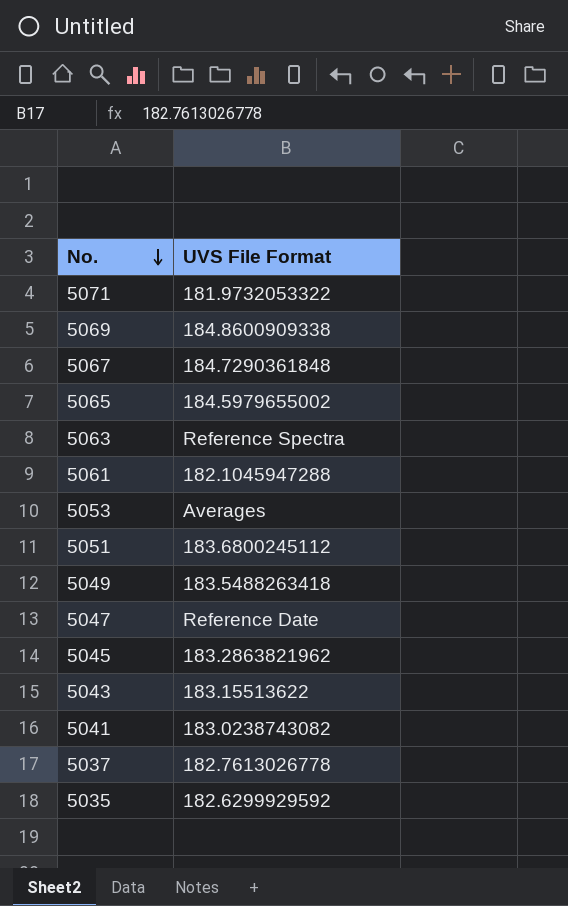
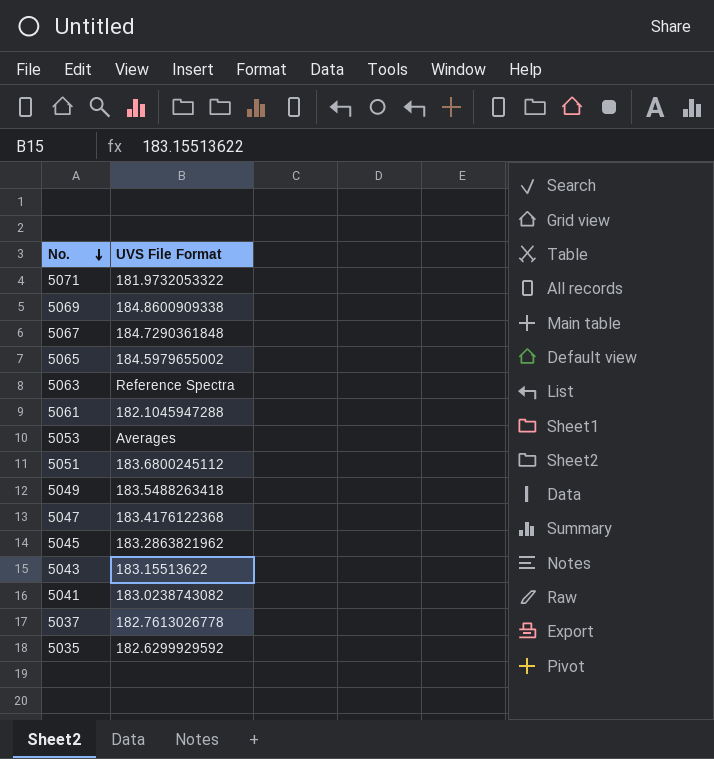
5047 | UVS File Format: Reference Date -> 183.4176122368

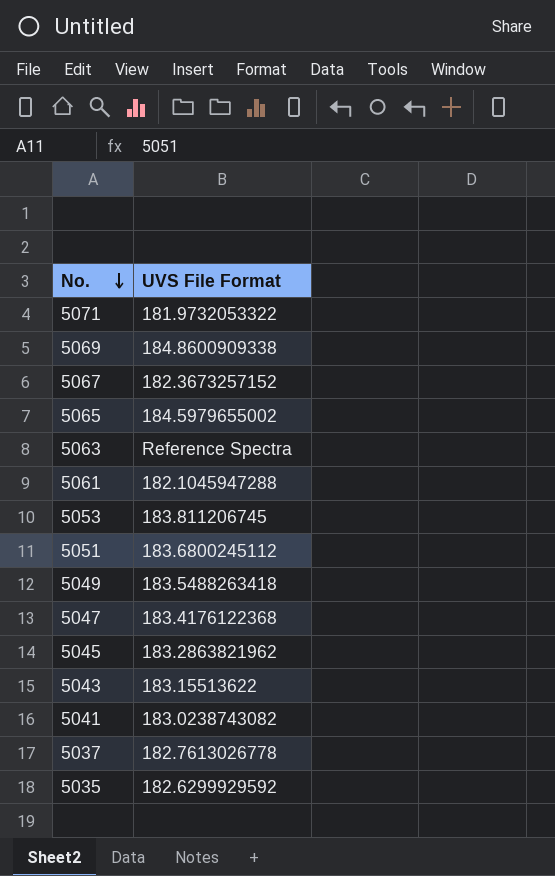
5067 | UVS File Format: 184.7290361848 -> 182.3673257152
5053 | UVS File Format: Averages -> 183.811206745

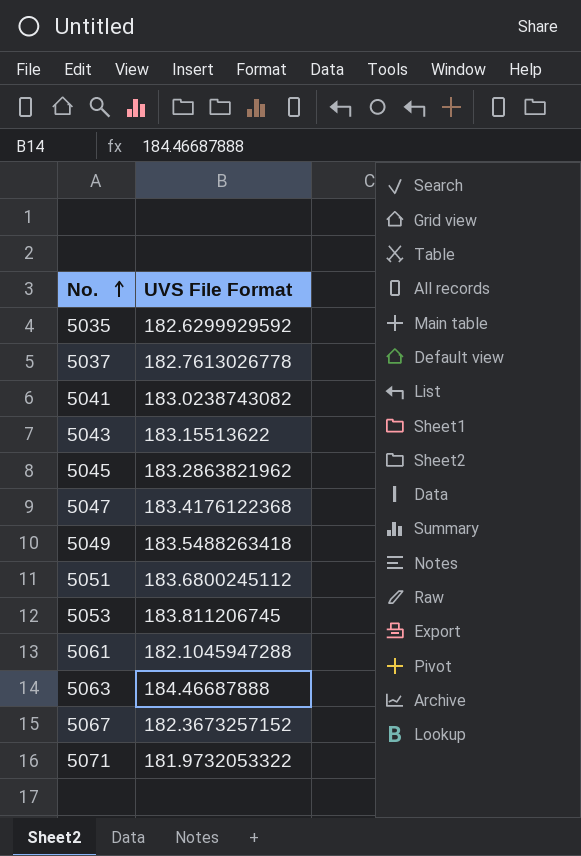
row order: No. descending -> No. ascending
row 5069: 184.8600909338 -> none
row 5065: 184.5979655002 -> none
5063 | UVS File Format: Reference Spectra -> 184.46687888

